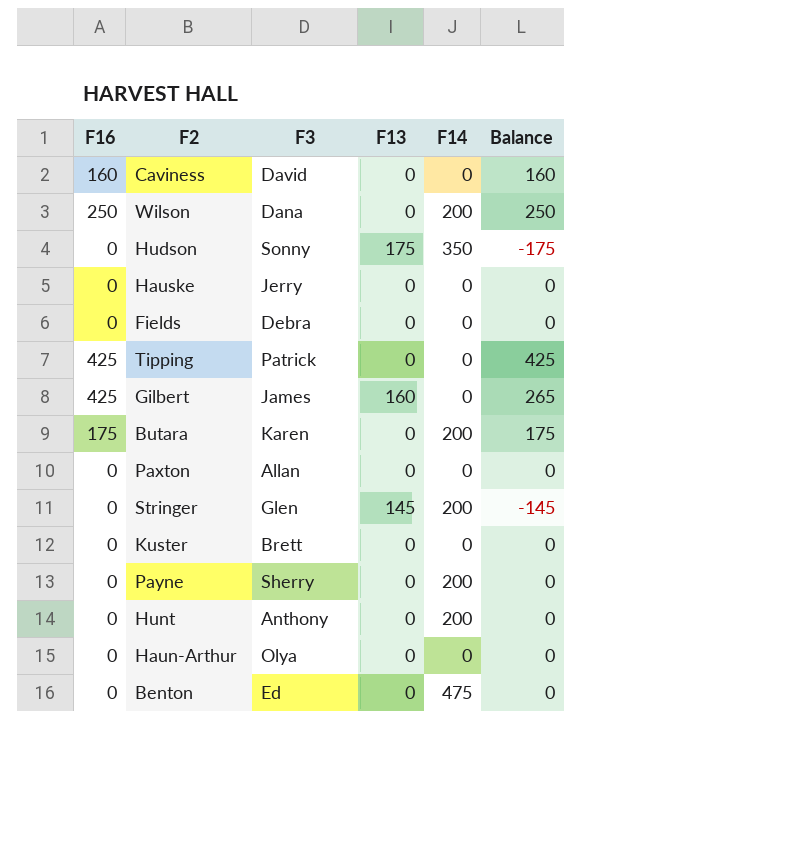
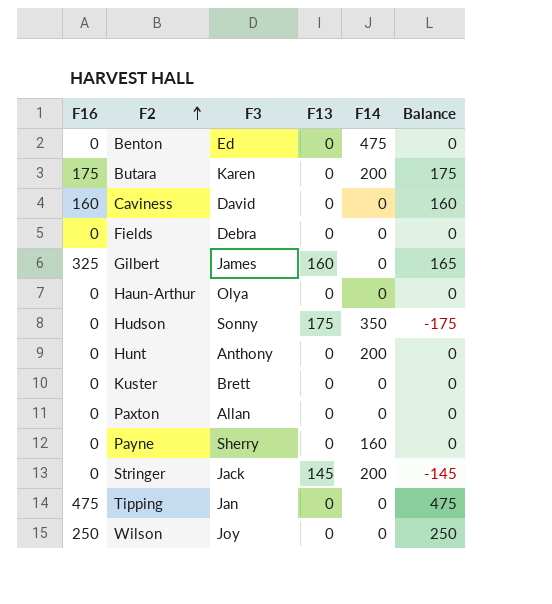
row order: none -> F2 ascending
row Hauske: 0 | Jerry | 0 | 0 | 0 -> none
Gilbert | F16: 425 -> 325
Gilbert | Balance: 265 -> 165
Payne | F14: 200 -> 160
Stringer | F3: Glen -> Jack
Tipping | F16: 425 -> 475
Tipping | F3: Patrick -> Jan
Tipping | Balance: 425 -> 475
Wilson | F3: Dana -> Joy
Wilson | F14: 200 -> 0

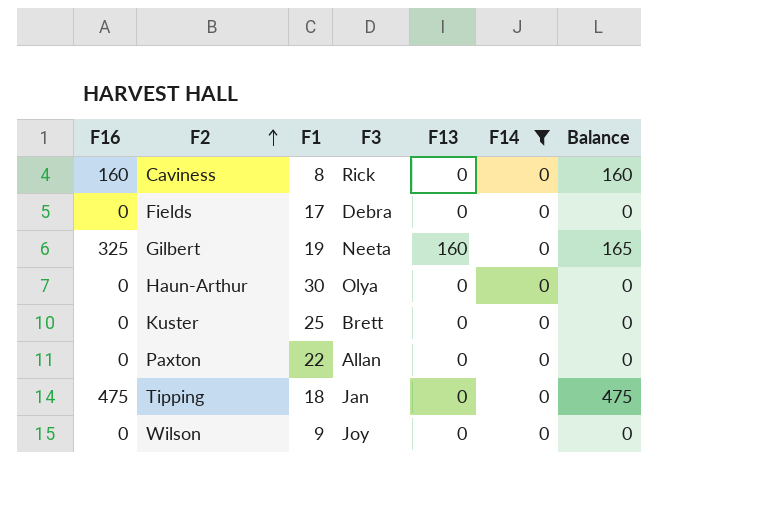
filter: none -> F14 = 0
column F1 | position: none -> 3
Caviness | F3: David -> Rick
Gilbert | F3: James -> Neeta
Wilson | F16: 250 -> 0
Wilson | Balance: 250 -> 0

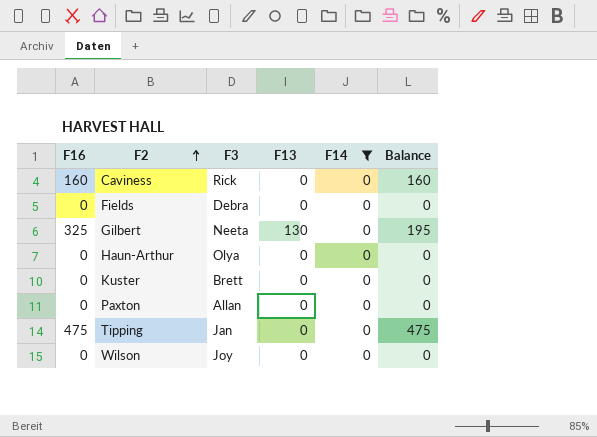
column F1 | position: 3 -> none
Gilbert | F13: 160 -> 130
Gilbert | Balance: 165 -> 195

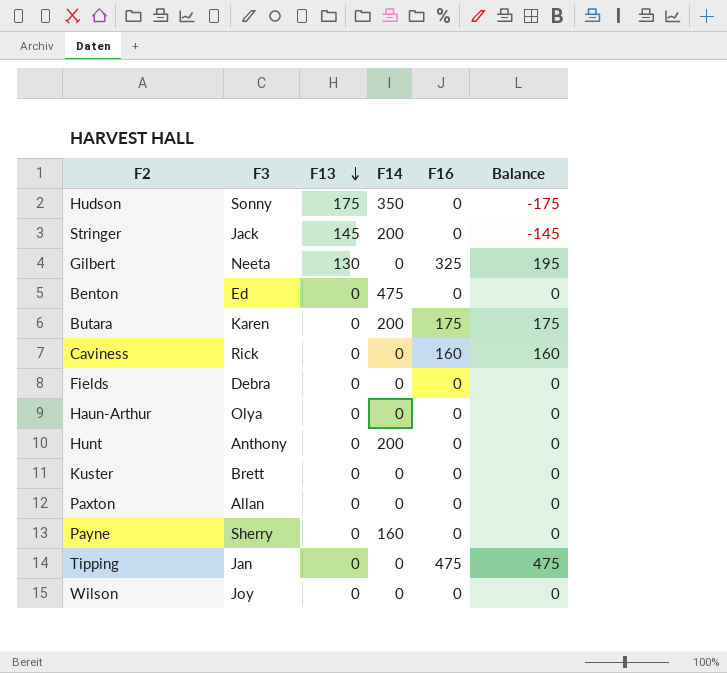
filter: F14 = 0 -> none
row order: F2 ascending -> F13 descending
column F16 | position: 1 -> 5

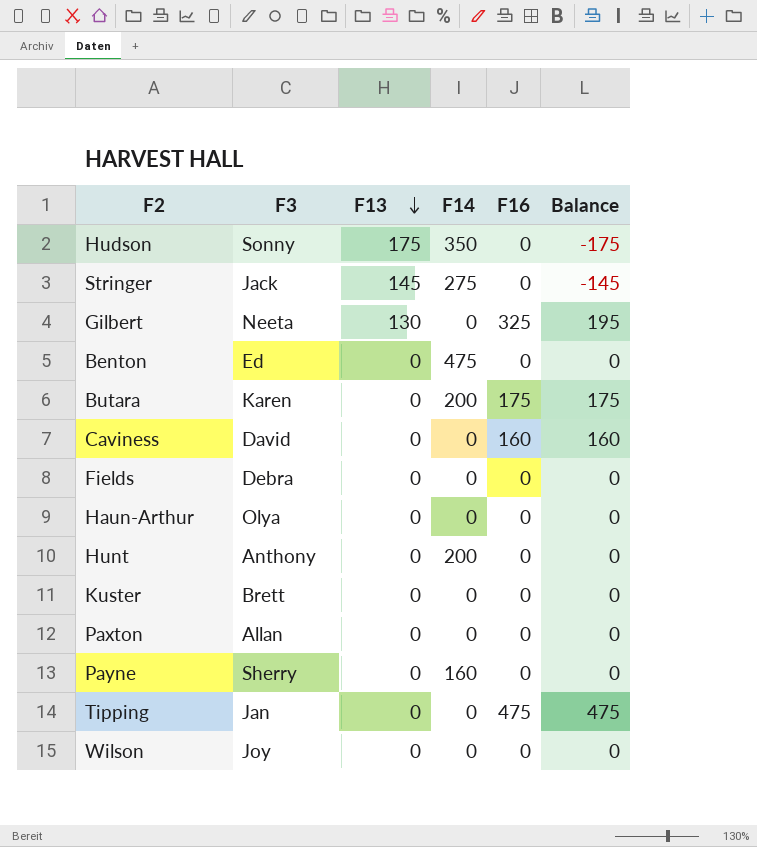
Stringer | F14: 200 -> 275
Caviness | F3: Rick -> David

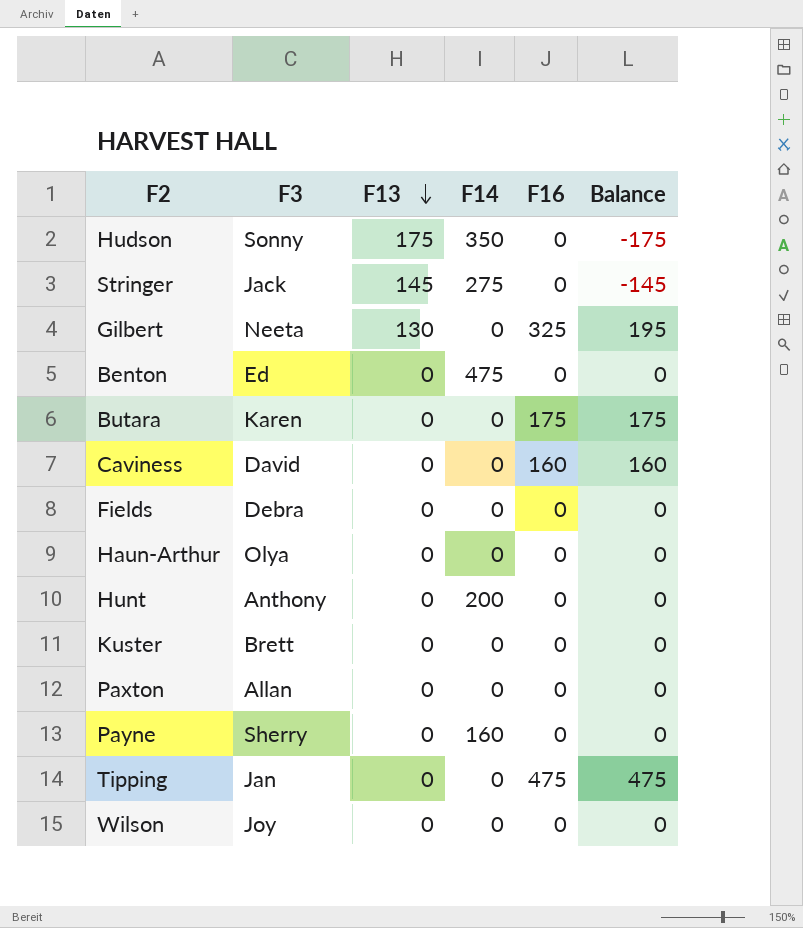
Butara | F14: 200 -> 0

